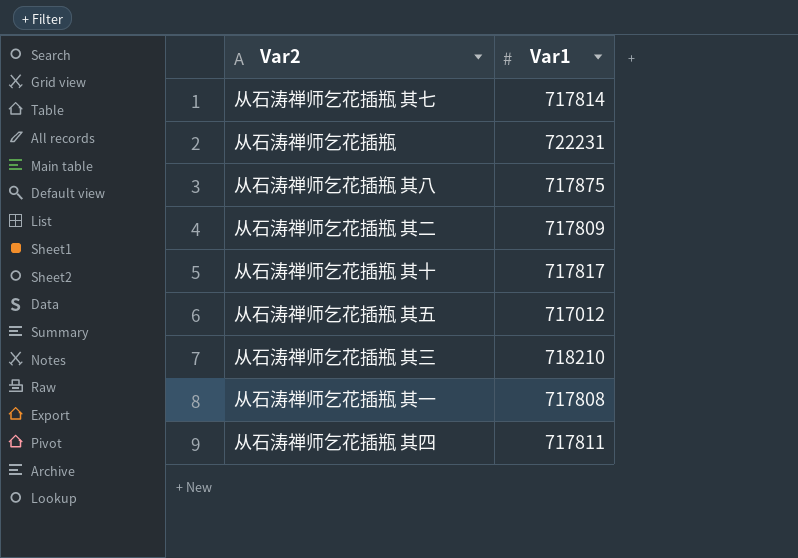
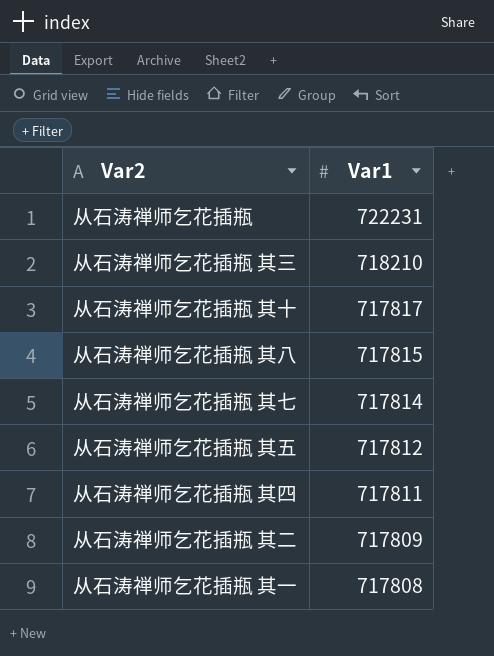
row order: none -> Var1 descending
从石涛禅师乞花插瓶 其八 | Var1: 717875 -> 717815
从石涛禅师乞花插瓶 其五 | Var1: 717012 -> 717812

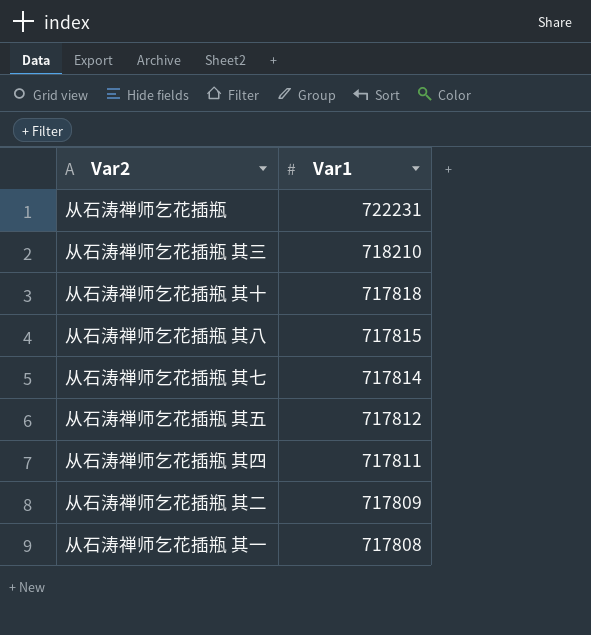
从石涛禅师乞花插瓶 其十 | Var1: 717817 -> 717818

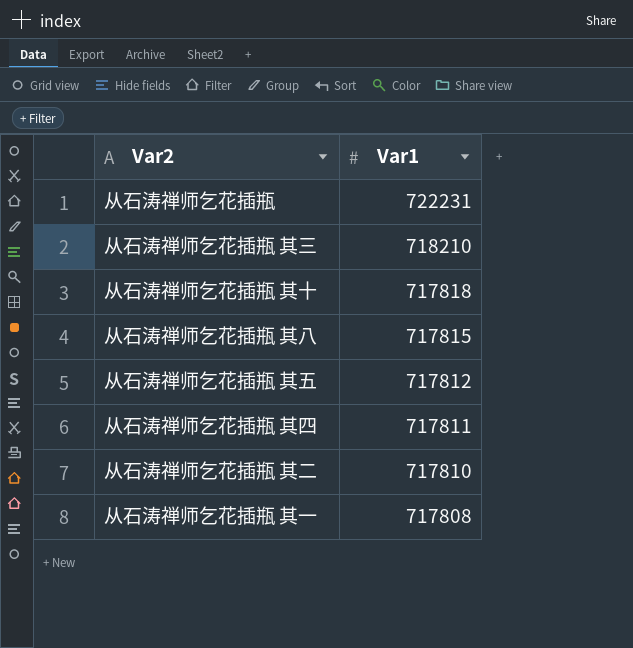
row 从石涛禅师乞花插瓶 其七: 717814 -> none
从石涛禅师乞花插瓶 其二 | Var1: 717809 -> 717810

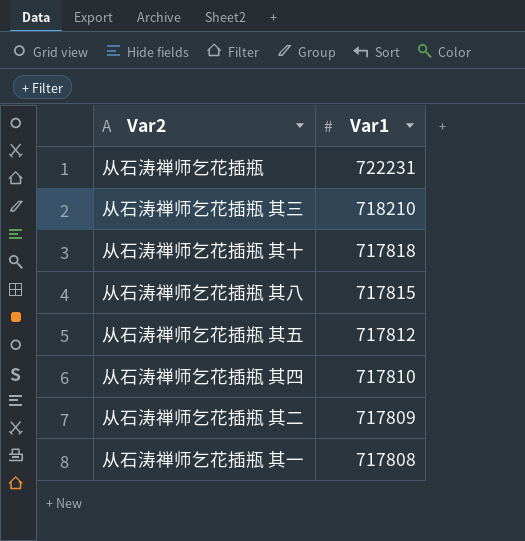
从石涛禅师乞花插瓶 其四 | Var1: 717811 -> 717810
从石涛禅师乞花插瓶 其二 | Var1: 717810 -> 717809

